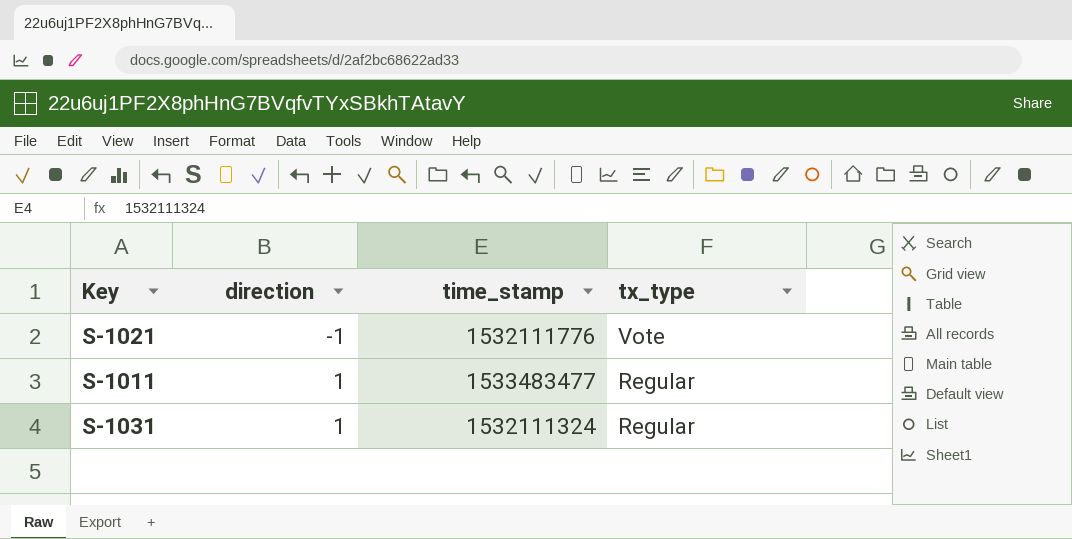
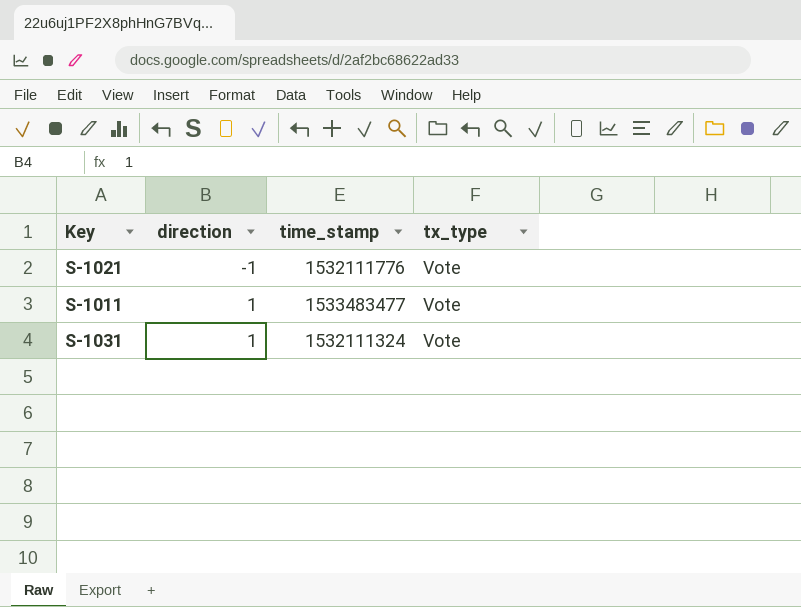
S-1011 | tx_type: Regular -> Vote
S-1031 | tx_type: Regular -> Vote

